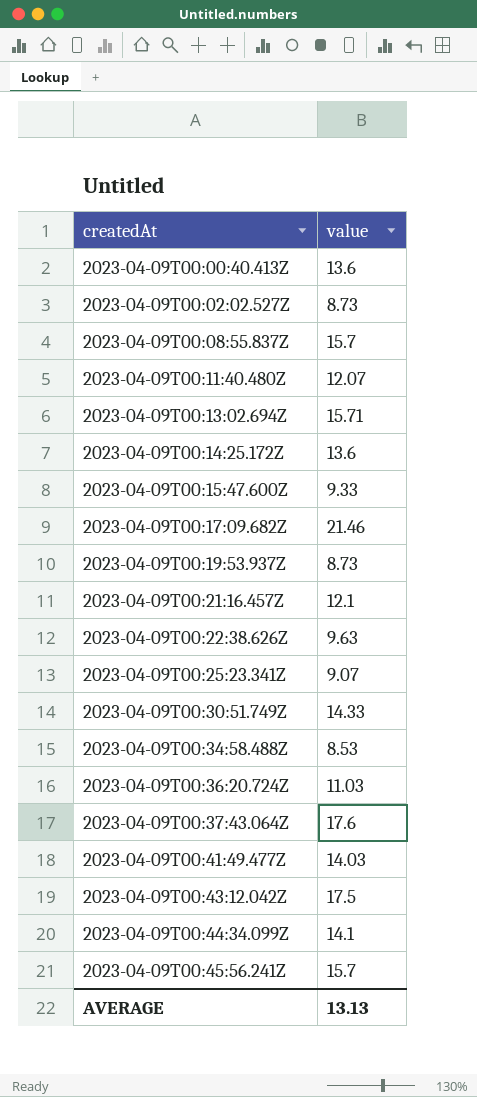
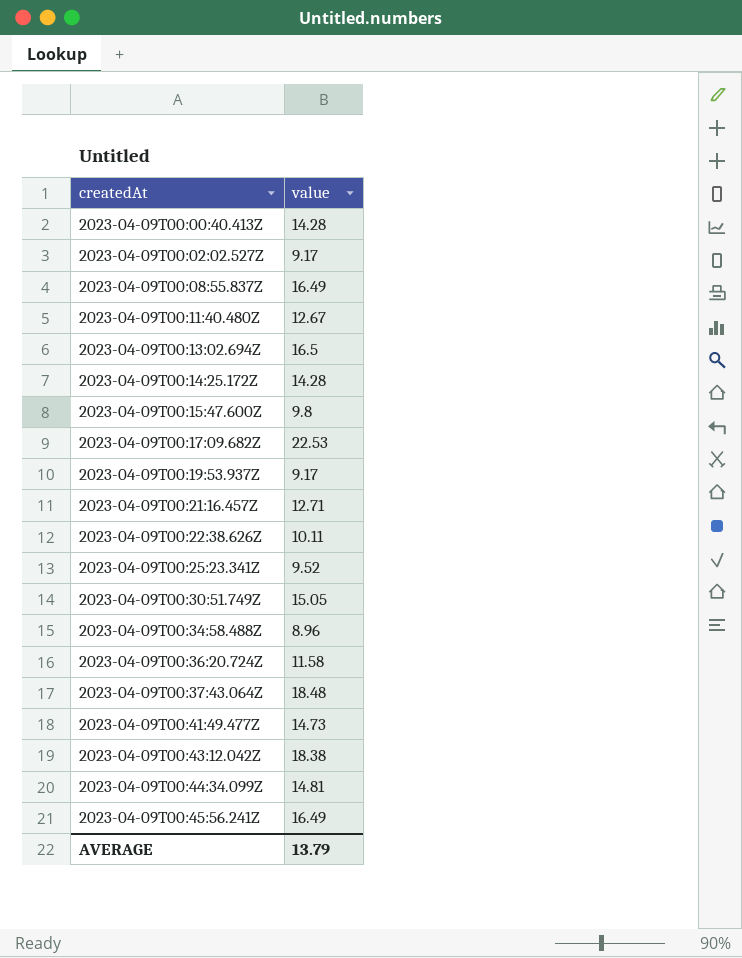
2023-04-09T00:00:40.413Z | value: 13.6 -> 14.28
2023-04-09T00:02:02.527Z | value: 8.73 -> 9.17
2023-04-09T00:08:55.837Z | value: 15.7 -> 16.49
2023-04-09T00:11:40.480Z | value: 12.07 -> 12.67
2023-04-09T00:13:02.694Z | value: 15.71 -> 16.5
2023-04-09T00:14:25.172Z | value: 13.6 -> 14.28
2023-04-09T00:15:47.600Z | value: 9.33 -> 9.8
2023-04-09T00:17:09.682Z | value: 21.46 -> 22.53
2023-04-09T00:19:53.937Z | value: 8.73 -> 9.17
2023-04-09T00:21:16.457Z | value: 12.1 -> 12.71
2023-04-09T00:22:38.626Z | value: 9.63 -> 10.11
2023-04-09T00:25:23.341Z | value: 9.07 -> 9.52
2023-04-09T00:30:51.749Z | value: 14.33 -> 15.05
2023-04-09T00:34:58.488Z | value: 8.53 -> 8.96
2023-04-09T00:36:20.724Z | value: 11.03 -> 11.58
2023-04-09T00:37:43.064Z | value: 17.6 -> 18.48
2023-04-09T00:41:49.477Z | value: 14.03 -> 14.73
2023-04-09T00:43:12.042Z | value: 17.5 -> 18.38
2023-04-09T00:44:34.099Z | value: 14.1 -> 14.81
2023-04-09T00:45:56.241Z | value: 15.7 -> 16.49
AVERAGE | value: 13.13 -> 13.79

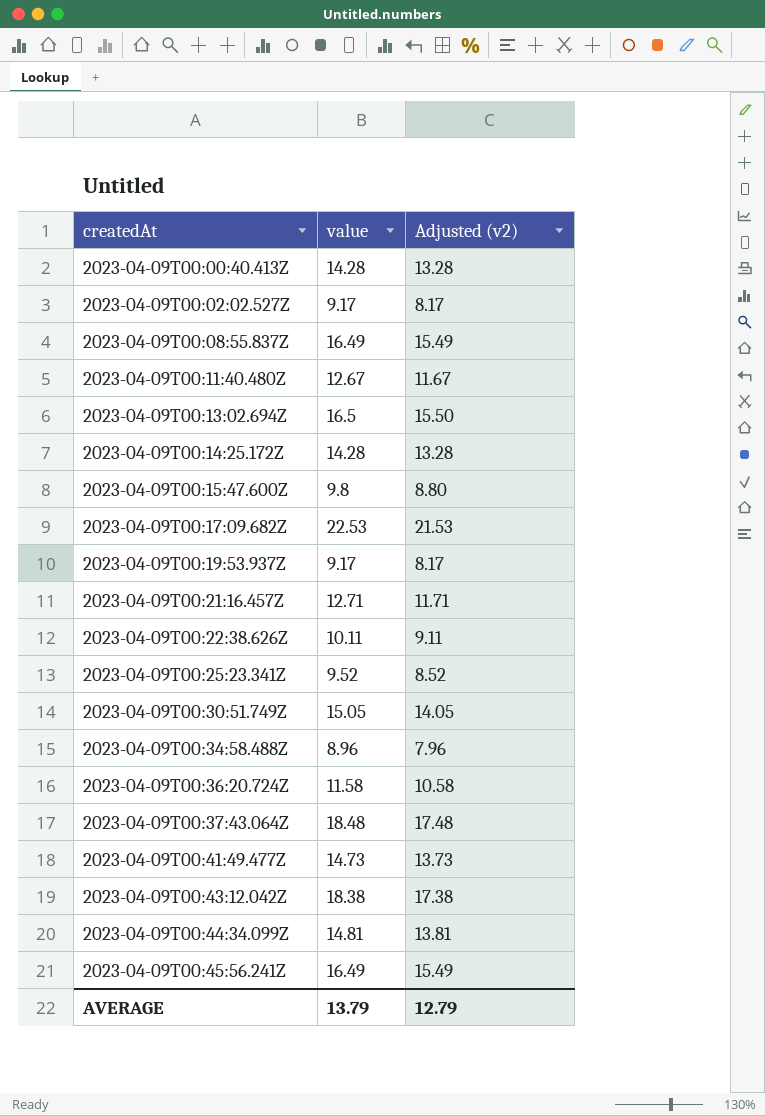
column Adjusted (v2) | formula: none -> [value] - 1

